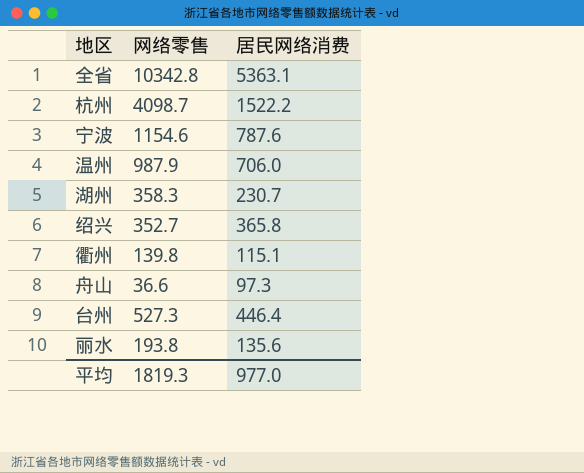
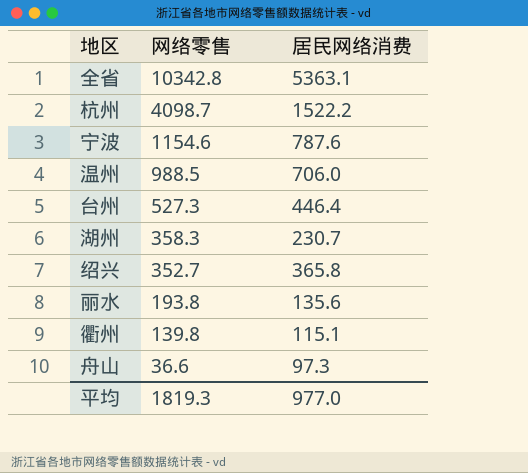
row order: none -> 网络零售 descending
温州 | 网络零售: 987.9 -> 988.5

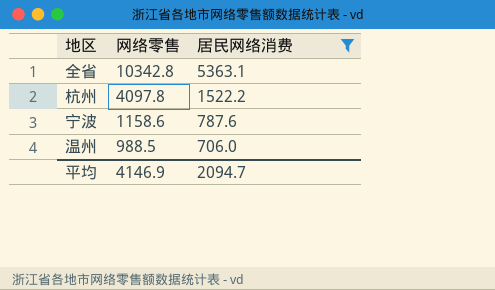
filter: none -> 居民网络消费 >= 706.0
杭州 | 网络零售: 4098.7 -> 4097.8
宁波 | 网络零售: 1154.6 -> 1158.6
平均 | 网络零售: 1819.3 -> 4146.9
平均 | 居民网络消费: 977.0 -> 2094.7

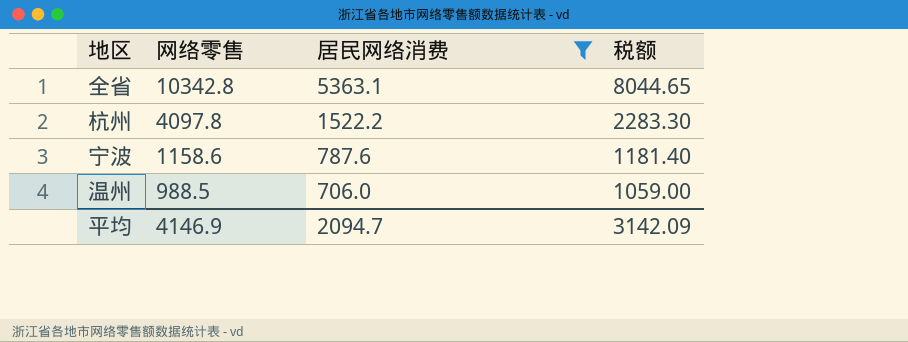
column 税额 | formula: none -> [居民网络消费] * 1.5

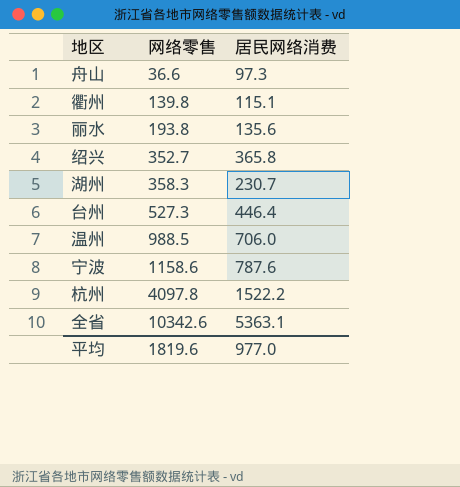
filter: 居民网络消费 >= 706.0 -> none
row order: 网络零售 descending -> 网络零售 ascending
column 税额 | formula: [居民网络消费] * 1.5 -> none
全省 | 网络零售: 10342.8 -> 10342.6
平均 | 网络零售: 4146.9 -> 1819.6
平均 | 居民网络消费: 2094.7 -> 977.0

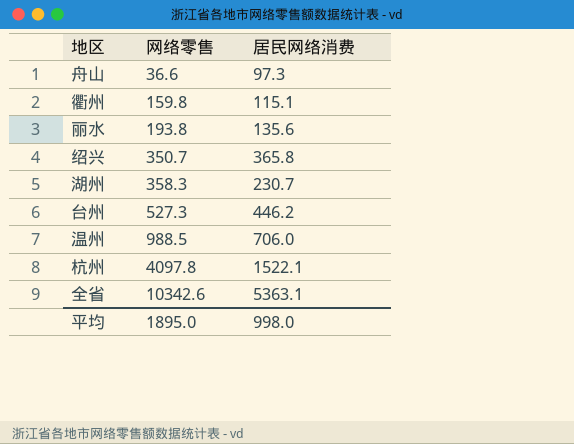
row 宁波: 1158.6 | 787.6 -> none
衢州 | 网络零售: 139.8 -> 159.8
绍兴 | 网络零售: 352.7 -> 350.7
台州 | 居民网络消费: 446.4 -> 446.2
杭州 | 居民网络消费: 1522.2 -> 1522.1
平均 | 网络零售: 1819.6 -> 1895.0
平均 | 居民网络消费: 977.0 -> 998.0

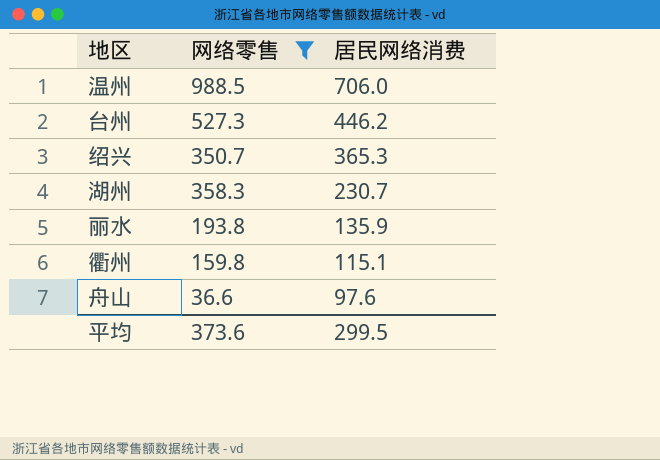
filter: none -> 网络零售 <= 988.5
row order: 网络零售 ascending -> 居民网络消费 descending
绍兴 | 居民网络消费: 365.8 -> 365.3
丽水 | 居民网络消费: 135.6 -> 135.9
舟山 | 居民网络消费: 97.3 -> 97.6
平均 | 网络零售: 1895.0 -> 373.6
平均 | 居民网络消费: 998.0 -> 299.5

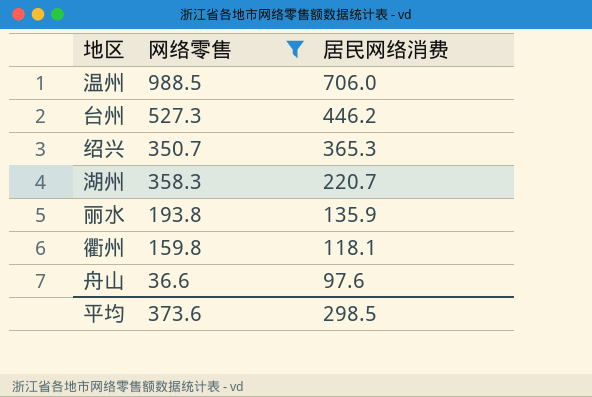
湖州 | 居民网络消费: 230.7 -> 220.7
衢州 | 居民网络消费: 115.1 -> 118.1
平均 | 居民网络消费: 299.5 -> 298.5

